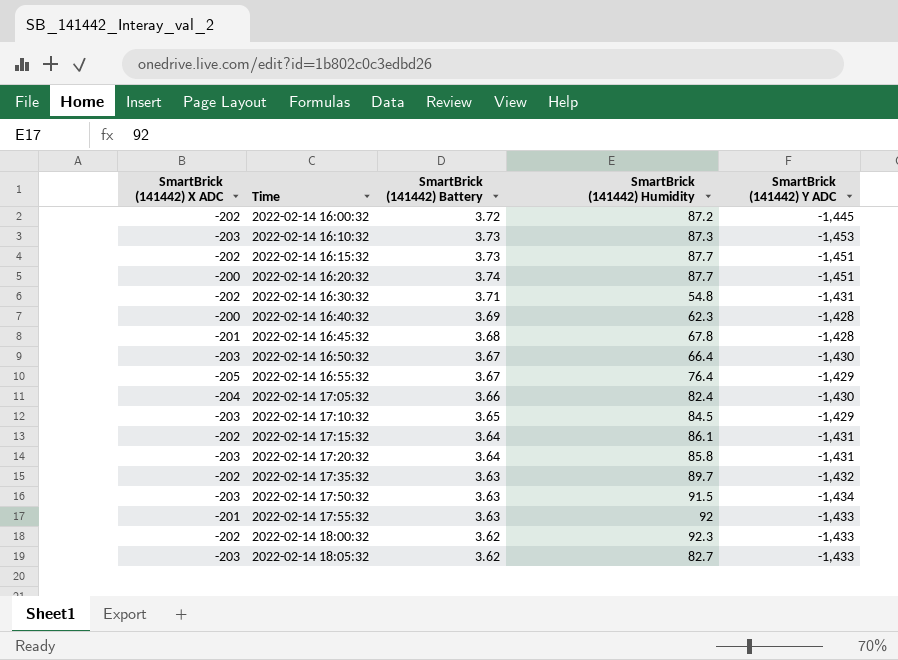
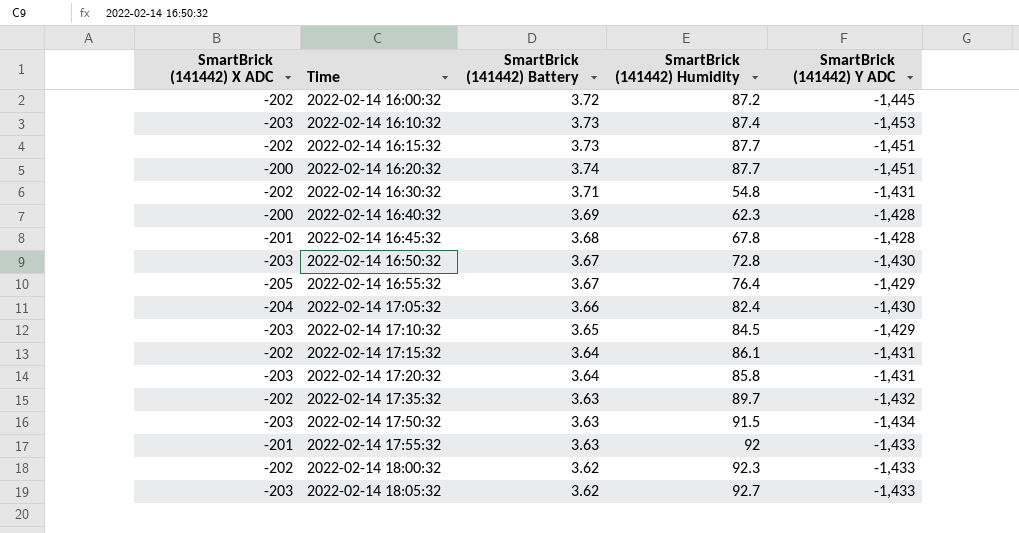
2022-02-14 16:10:32 | SmartBrick (141442) Humidity: 87.3 -> 87.4
2022-02-14 16:50:32 | SmartBrick (141442) Humidity: 66.4 -> 72.8
2022-02-14 18:05:32 | SmartBrick (141442) Humidity: 82.7 -> 92.7

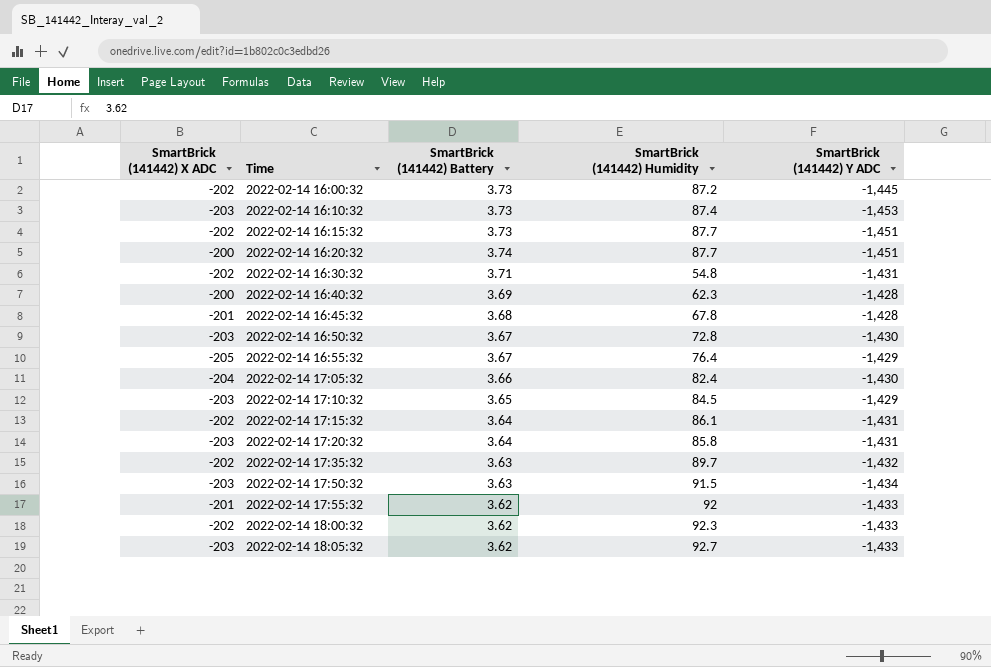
2022-02-14 16:00:32 | SmartBrick (141442) Battery: 3.72 -> 3.73
2022-02-14 17:55:32 | SmartBrick (141442) Battery: 3.63 -> 3.62

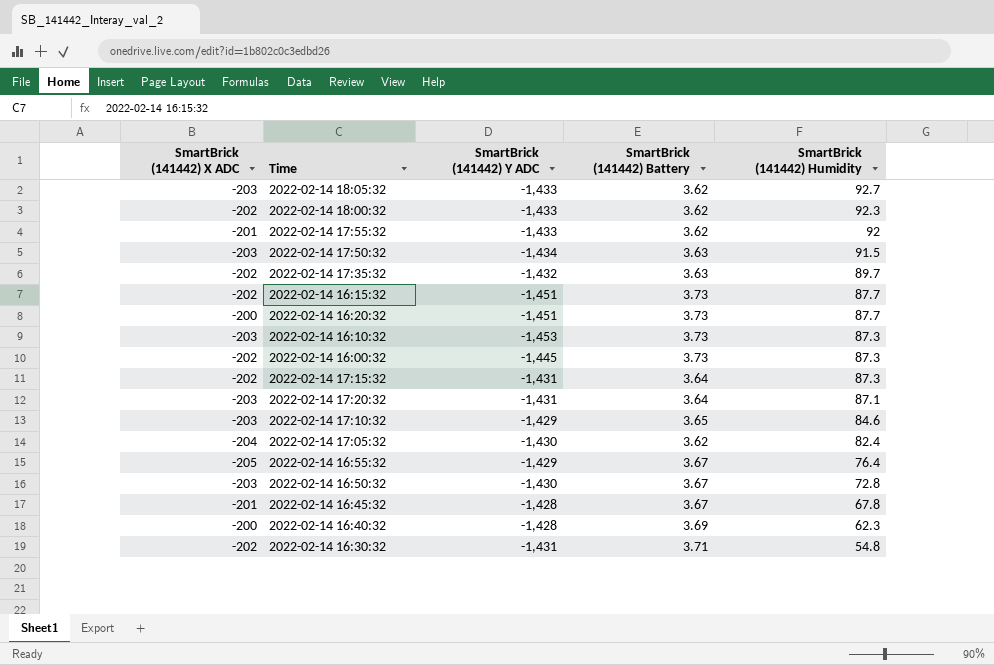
row order: Time ascending -> SmartBrick (141442) Humidity descending
column SmartBrick (141442) Y ADC | position: 5 -> 3
2022-02-14 16:20:32 | SmartBrick (141442) Battery: 3.74 -> 3.73
2022-02-14 16:10:32 | SmartBrick (141442) Humidity: 87.4 -> 87.3
2022-02-14 16:00:32 | SmartBrick (141442) Humidity: 87.2 -> 87.3
2022-02-14 17:15:32 | SmartBrick (141442) Humidity: 86.1 -> 87.3
2022-02-14 17:20:32 | SmartBrick (141442) Humidity: 85.8 -> 87.1
2022-02-14 17:10:32 | SmartBrick (141442) Humidity: 84.5 -> 84.6
2022-02-14 17:05:32 | SmartBrick (141442) Battery: 3.66 -> 3.62
2022-02-14 16:45:32 | SmartBrick (141442) Battery: 3.68 -> 3.67

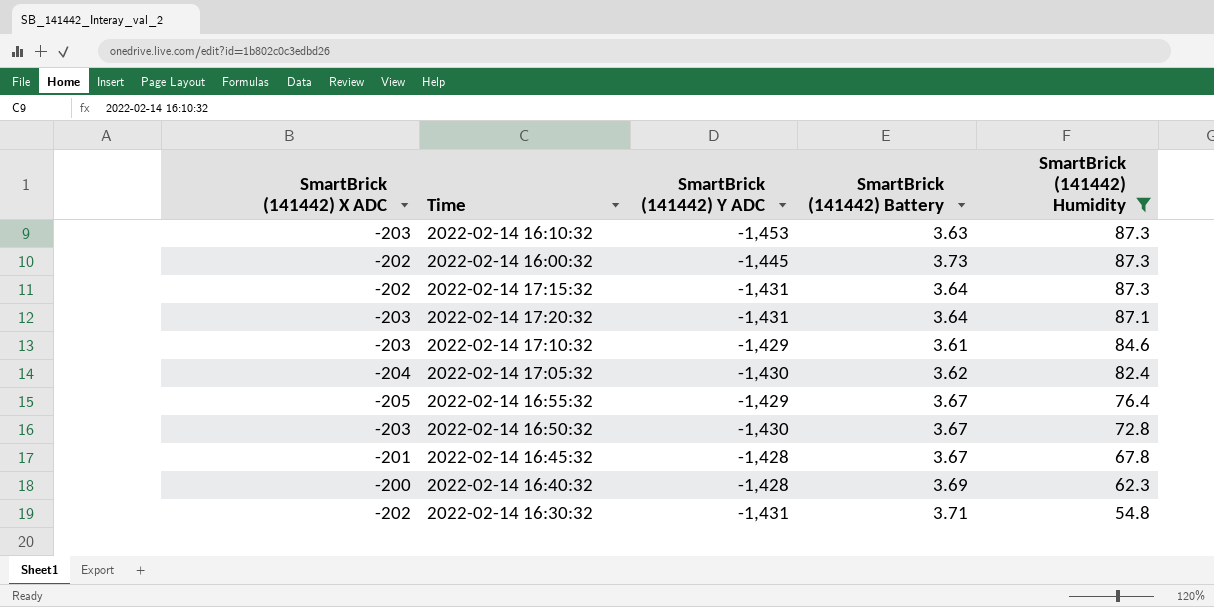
filter: none -> SmartBrick (141442) Humidity <= 87.3
2022-02-14 16:10:32 | SmartBrick (141442) Battery: 3.73 -> 3.63
2022-02-14 17:10:32 | SmartBrick (141442) Battery: 3.65 -> 3.61

